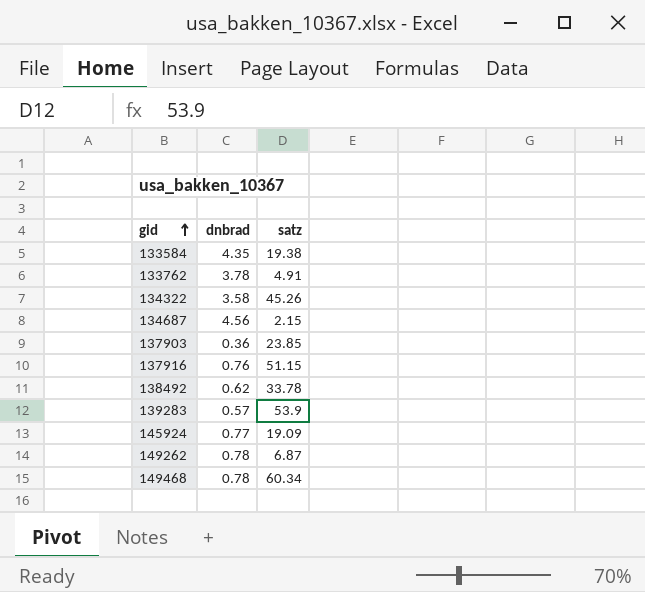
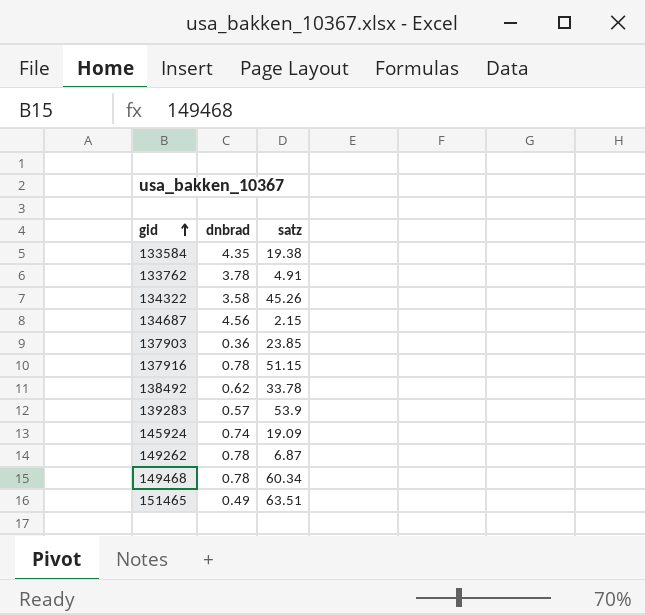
137916 | dnbrad: 0.76 -> 0.78
145924 | dnbrad: 0.77 -> 0.74
row 151465: none -> 0.49 | 63.51

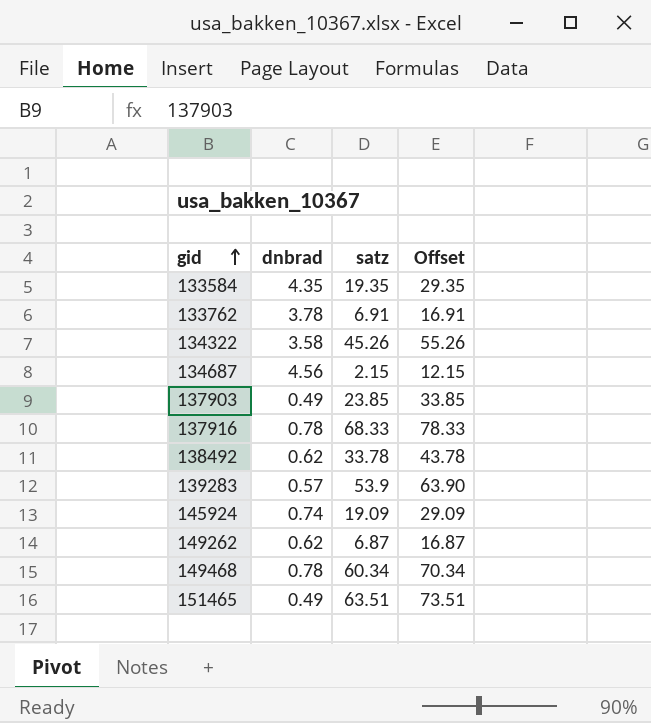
column Offset | formula: none -> [satz] + 10
133584 | satz: 19.38 -> 19.35
133762 | satz: 4.91 -> 6.91
137903 | dnbrad: 0.36 -> 0.49
137916 | satz: 51.15 -> 68.33
149262 | dnbrad: 0.78 -> 0.62

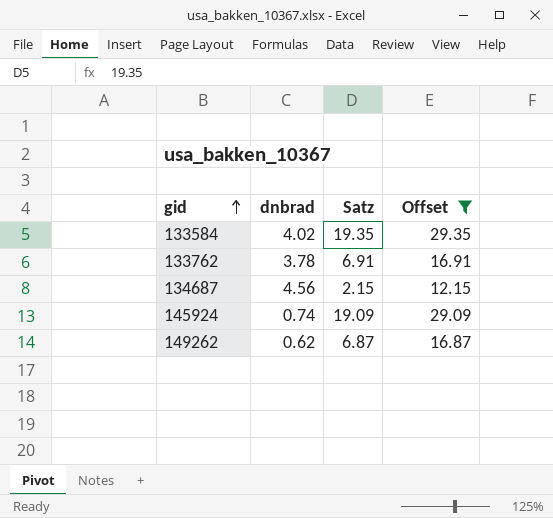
filter: none -> Offset <= 29.35
column name: satz -> Satz
133584 | dnbrad: 4.35 -> 4.02

